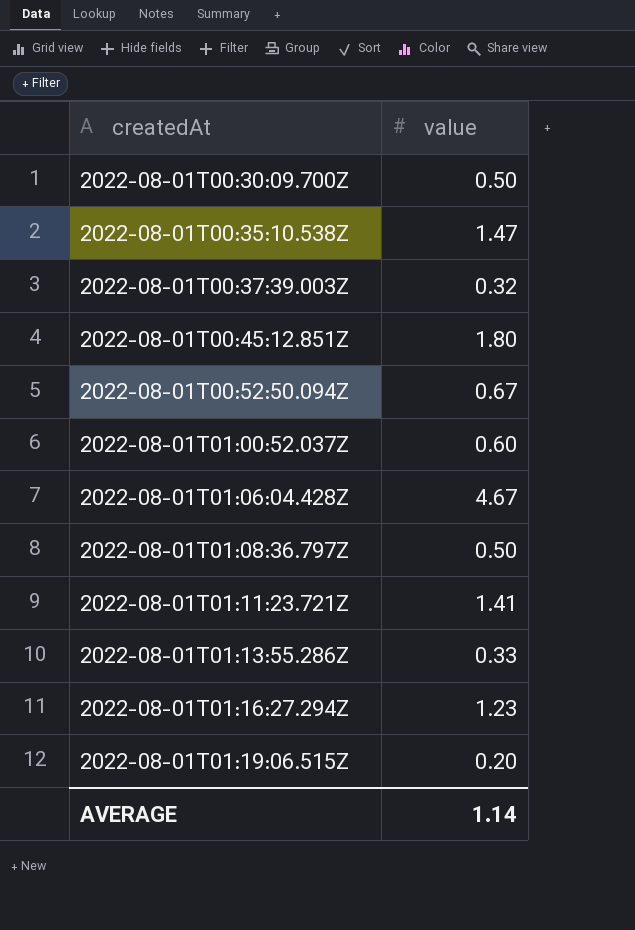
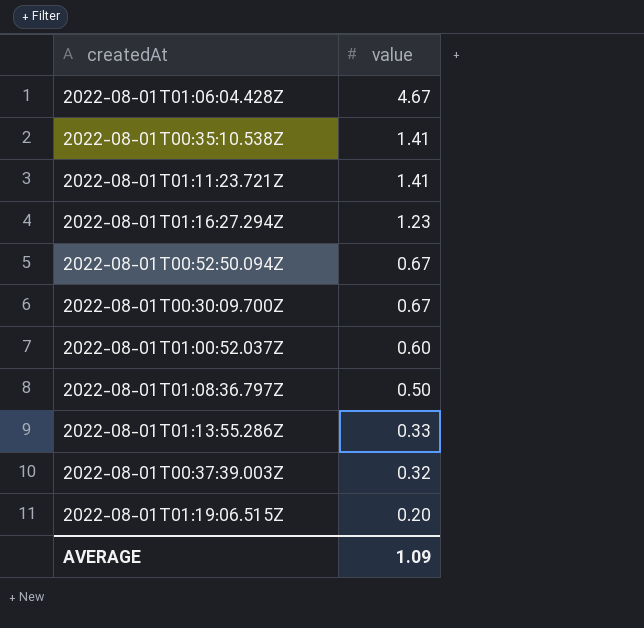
row order: createdAt ascending -> value descending
row 2022-08-01T00:45:12.851Z: 1.80 -> none
2022-08-01T00:35:10.538Z | value: 1.47 -> 1.41
2022-08-01T00:30:09.700Z | value: 0.50 -> 0.67
AVERAGE | value: 1.14 -> 1.09

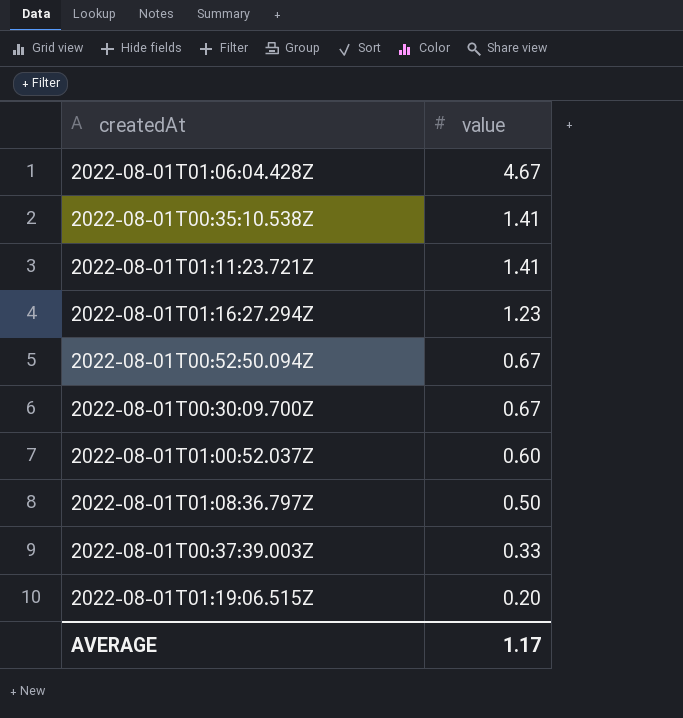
row 2022-08-01T01:13:55.286Z: 0.33 -> none
2022-08-01T00:37:39.003Z | value: 0.32 -> 0.33
AVERAGE | value: 1.09 -> 1.17

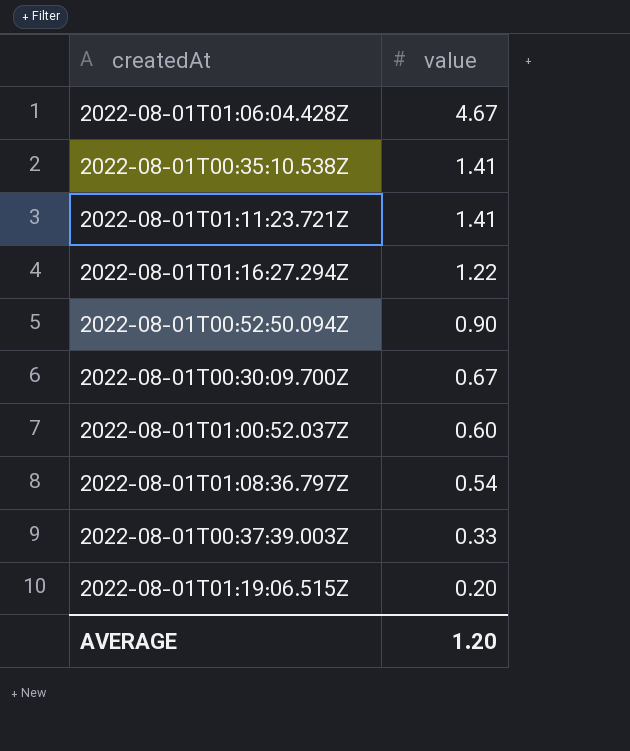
2022-08-01T01:16:27.294Z | value: 1.23 -> 1.22
2022-08-01T00:52:50.094Z | value: 0.67 -> 0.90
2022-08-01T01:08:36.797Z | value: 0.50 -> 0.54
AVERAGE | value: 1.17 -> 1.20

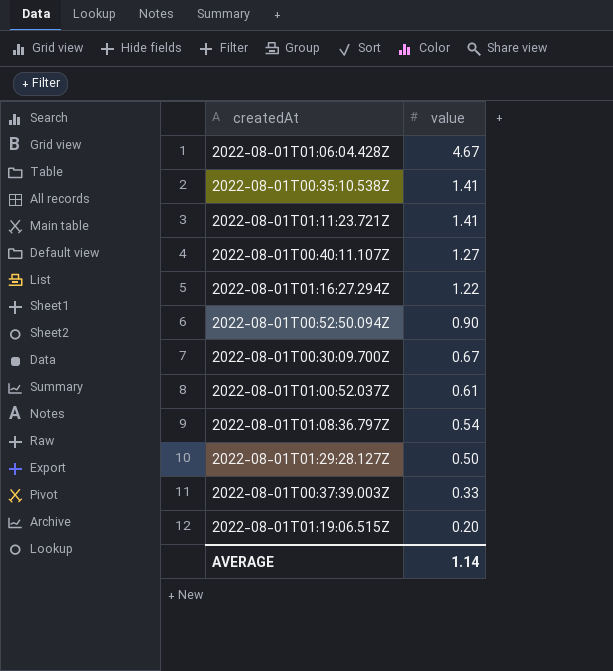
row 2022-08-01T00:40:11.107Z: none -> 1.27
2022-08-01T01:00:52.037Z | value: 0.60 -> 0.61
row 2022-08-01T01:29:28.127Z: none -> 0.50
AVERAGE | value: 1.20 -> 1.14

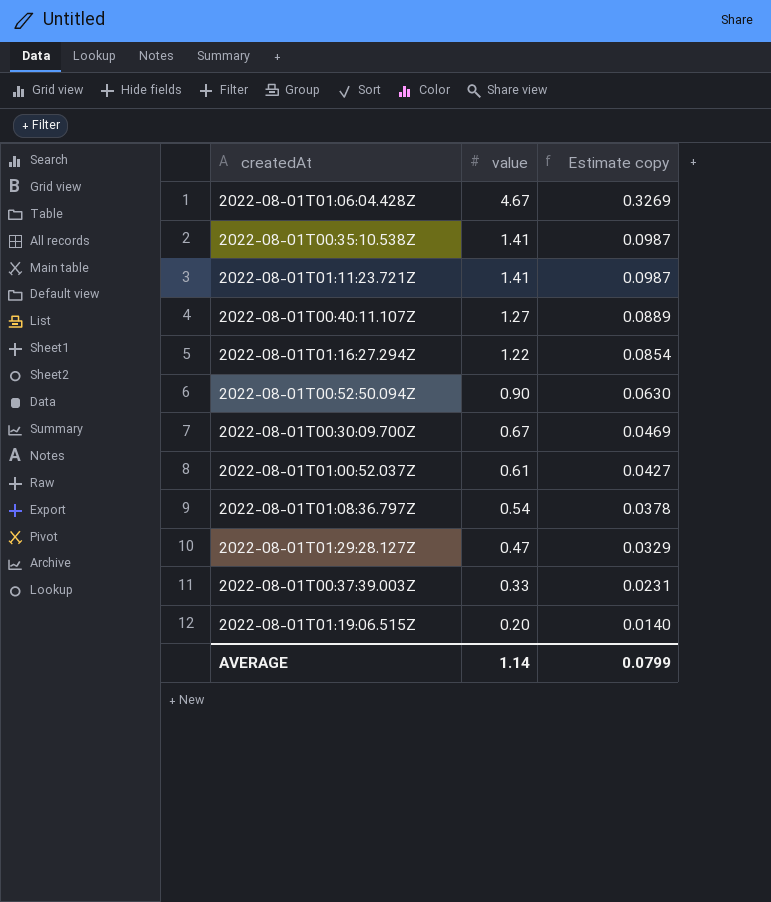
column Estimate copy | formula: none -> [value] * 0.07
2022-08-01T01:29:28.127Z | value: 0.50 -> 0.47

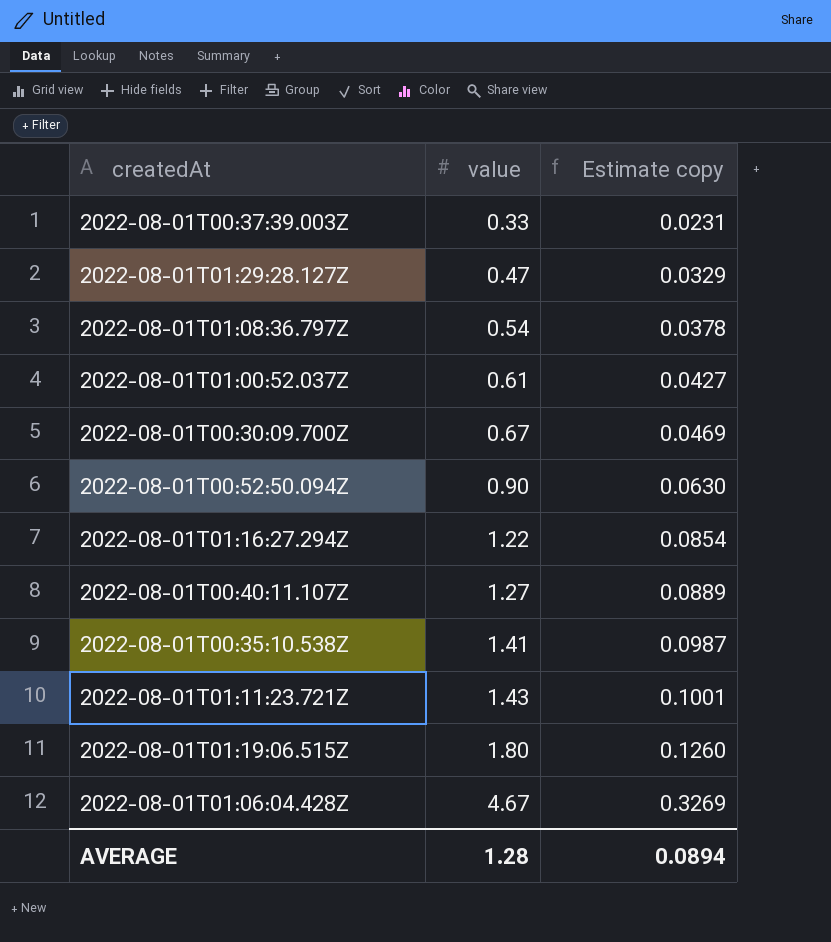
row order: value descending -> value ascending
2022-08-01T01:11:23.721Z | value: 1.41 -> 1.43
2022-08-01T01:11:23.721Z | Estimate copy: 0.0987 -> 0.1001
2022-08-01T01:19:06.515Z | value: 0.20 -> 1.80
2022-08-01T01:19:06.515Z | Estimate copy: 0.0140 -> 0.1260
AVERAGE | value: 1.14 -> 1.28
AVERAGE | Estimate copy: 0.0799 -> 0.0894

